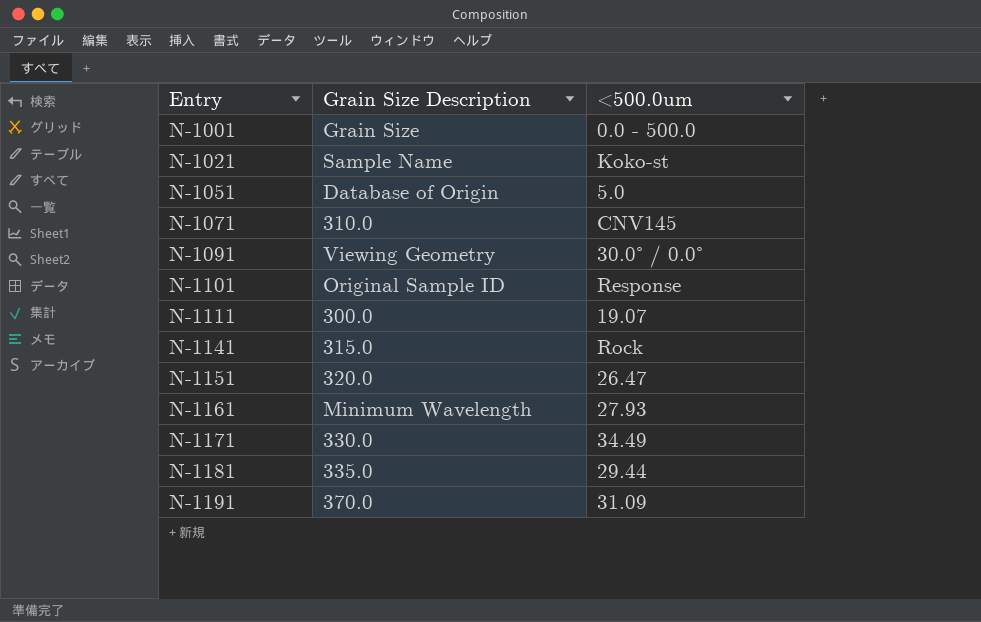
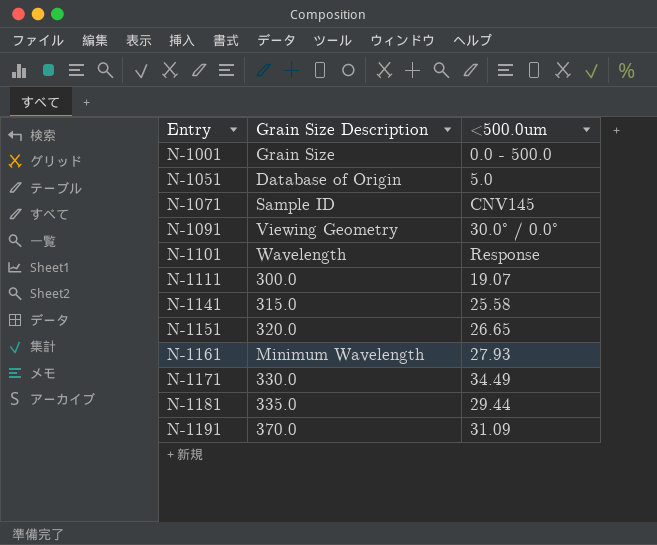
row N-1021: Sample Name | Koko-st -> none
N-1071 | Grain Size Description: 310.0 -> Sample ID
N-1101 | Grain Size Description: Original Sample ID -> Wavelength
N-1141 | <500.0um: Rock -> 25.58
N-1151 | <500.0um: 26.47 -> 26.65

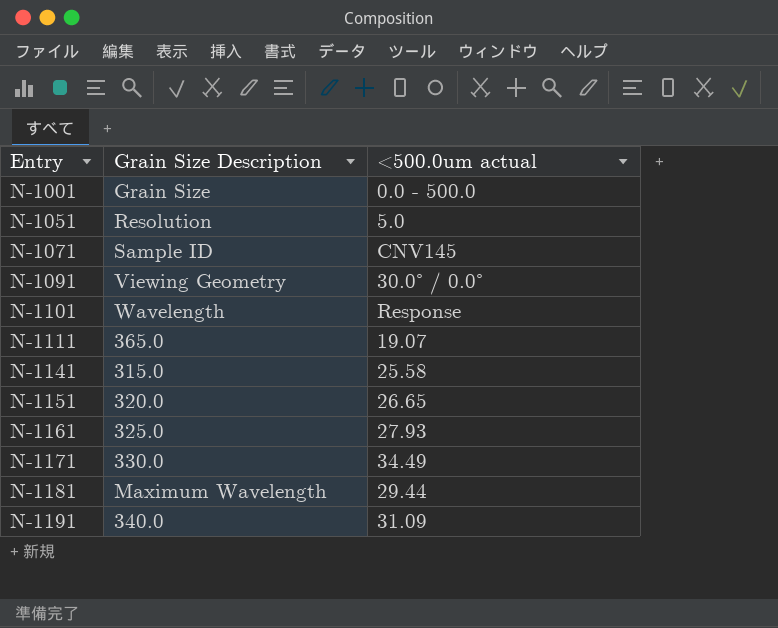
column name: <500.0um -> <500.0um actual
N-1051 | Grain Size Description: Database of Origin -> Resolution
N-1111 | Grain Size Description: 300.0 -> 365.0
N-1161 | Grain Size Description: Minimum Wavelength -> 325.0
N-1181 | Grain Size Description: 335.0 -> Maximum Wavelength
N-1191 | Grain Size Description: 370.0 -> 340.0

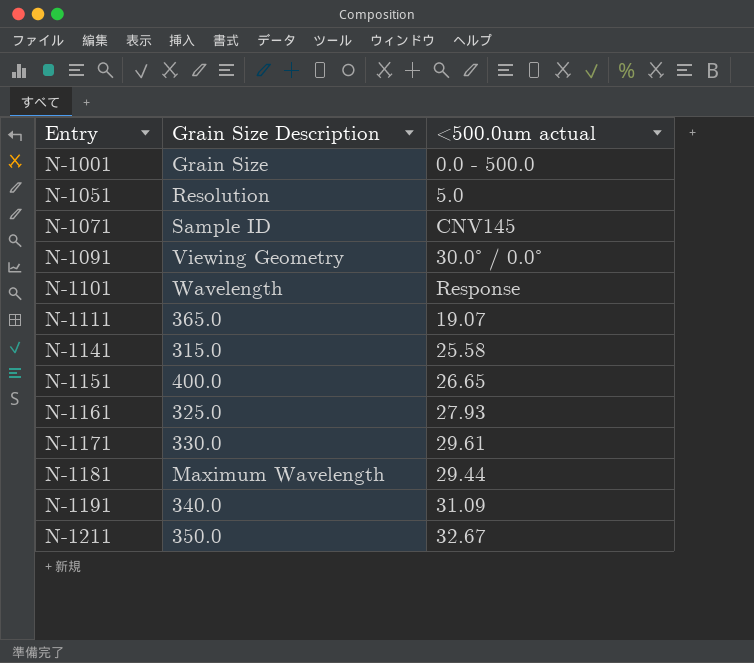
N-1151 | Grain Size Description: 320.0 -> 400.0
N-1171 | <500.0um actual: 34.49 -> 29.61
row N-1211: none -> 350.0 | 32.67

